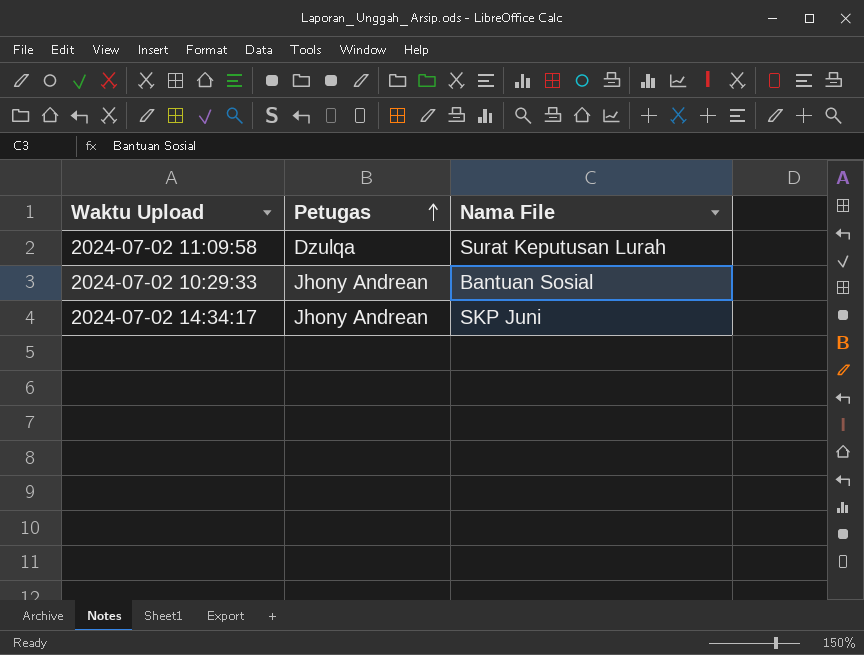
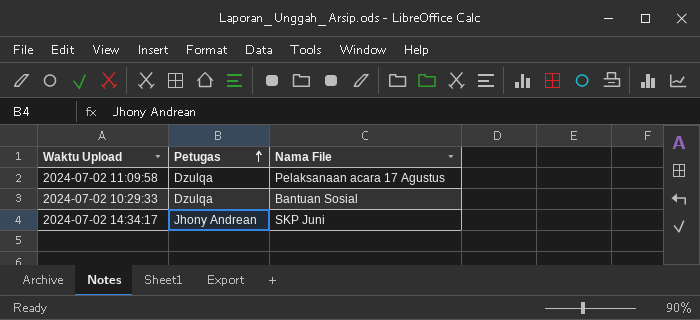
2024-07-02 11:09:58 | Nama File: Surat Keputusan Lurah -> Pelaksanaan acara 17 Agustus
2024-07-02 10:29:33 | Petugas: Jhony Andrean -> Dzulqa

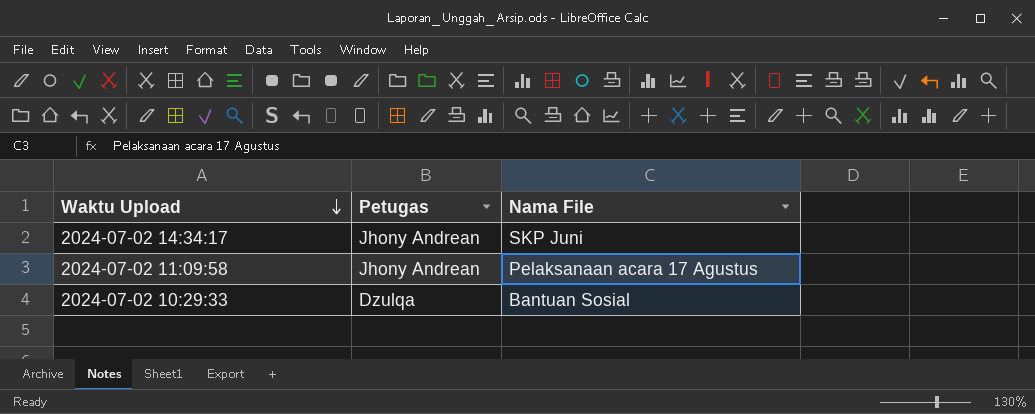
row order: Petugas ascending -> Waktu Upload descending
2024-07-02 11:09:58 | Petugas: Dzulqa -> Jhony Andrean

